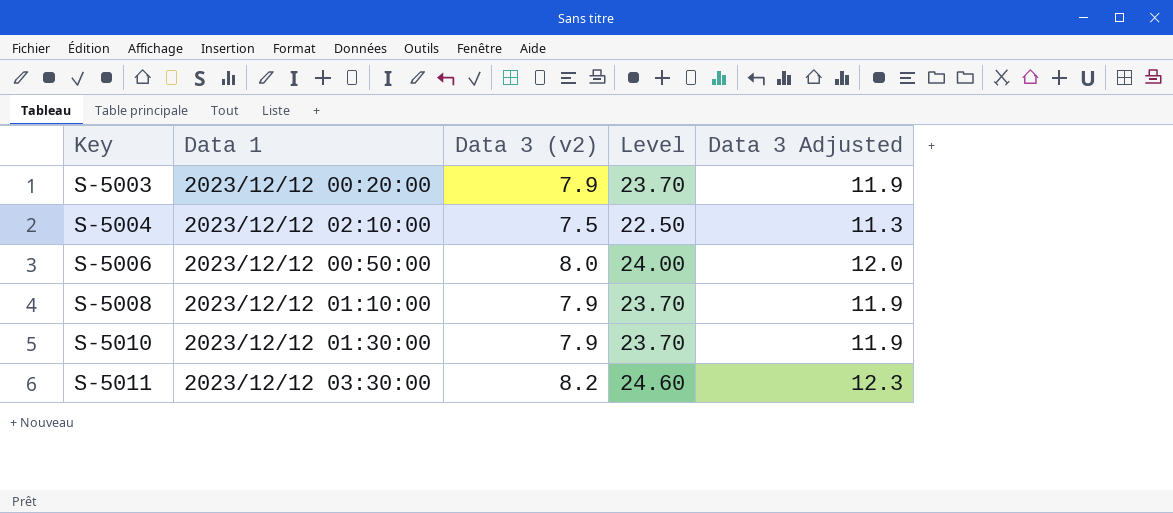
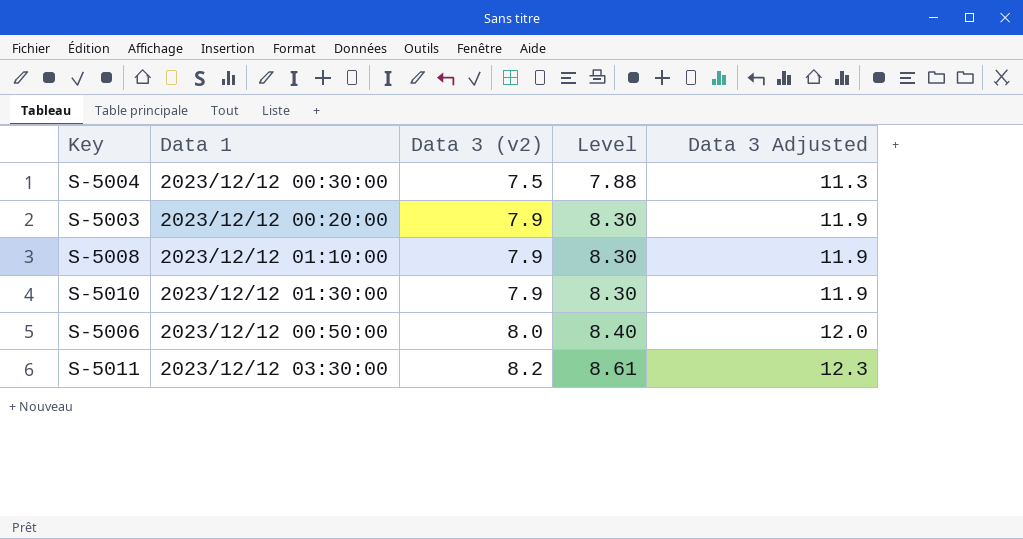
row order: Key ascending -> Data 3 (v2) ascending
column Level | formula: [Data 3 (v2)] * 3 -> [Data 3 (v2)] * 1.05
S-5004 | Data 1: 2023/12/12 02:10:00 -> 2023/12/12 00:30:00

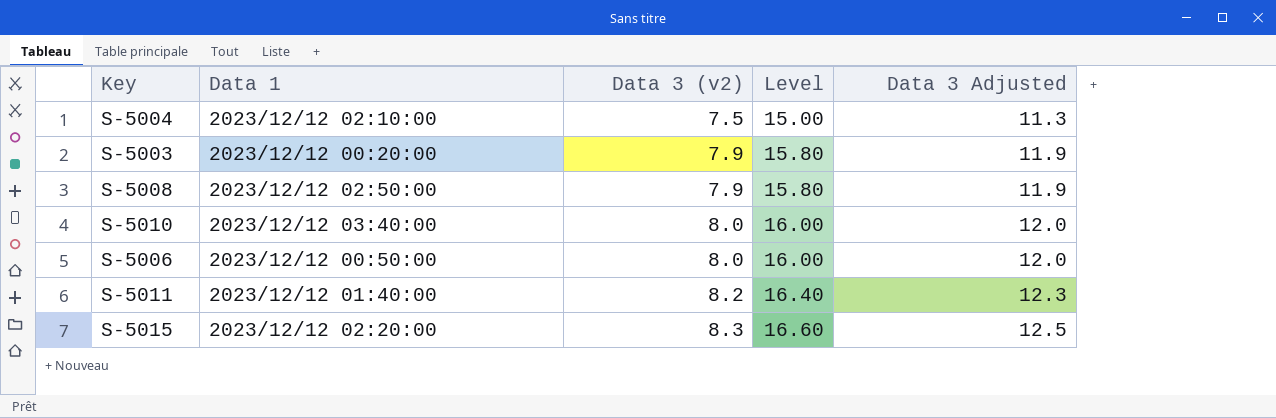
column Level | formula: [Data 3 (v2)] * 1.05 -> [Data 3 (v2)] * 2
S-5004 | Data 1: 2023/12/12 00:30:00 -> 2023/12/12 02:10:00
S-5008 | Data 1: 2023/12/12 01:10:00 -> 2023/12/12 02:50:00
S-5010 | Data 1: 2023/12/12 01:30:00 -> 2023/12/12 03:40:00
S-5010 | Data 3 (v2): 7.9 -> 8.0
S-5010 | Data 3 Adjusted: 11.9 -> 12.0
S-5011 | Data 1: 2023/12/12 03:30:00 -> 2023/12/12 01:40:00
row S-5015: none -> 2023/12/12 02:20:00 | 8.3 | 16.60 | 12.5

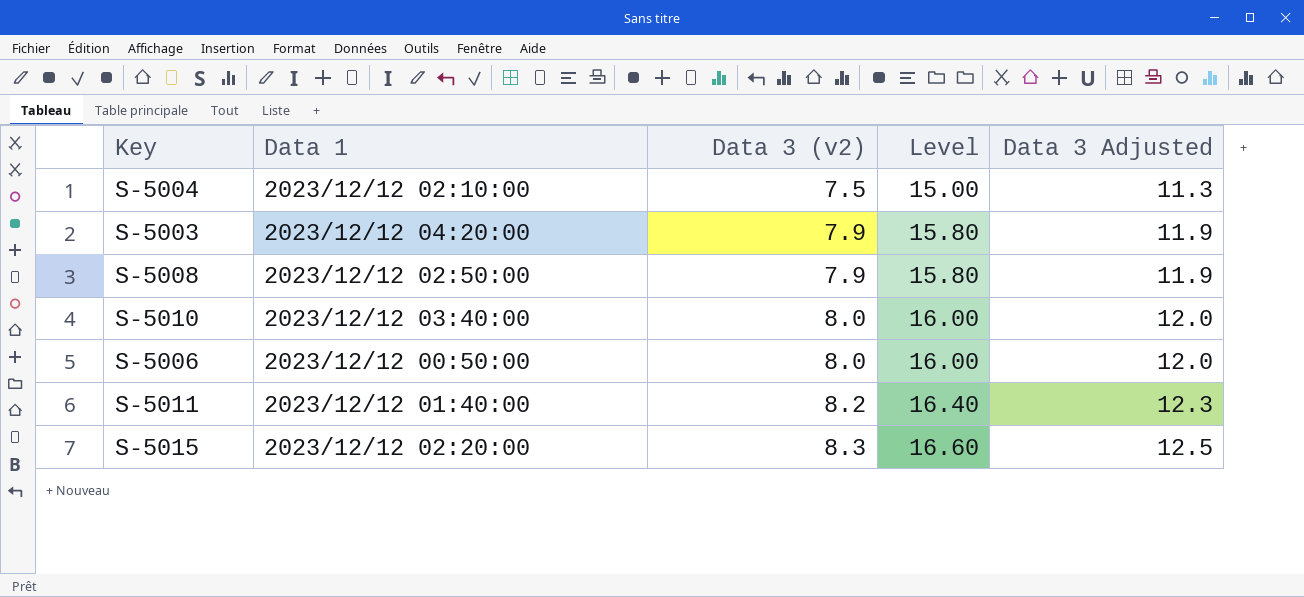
S-5003 | Data 1: 2023/12/12 00:20:00 -> 2023/12/12 04:20:00

